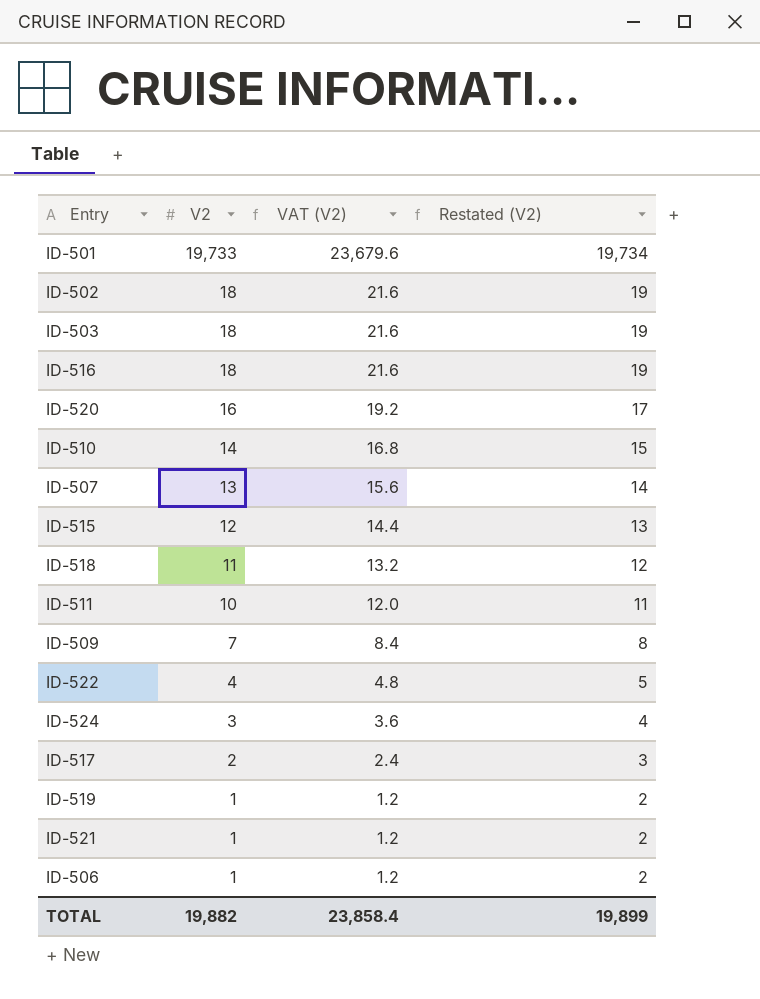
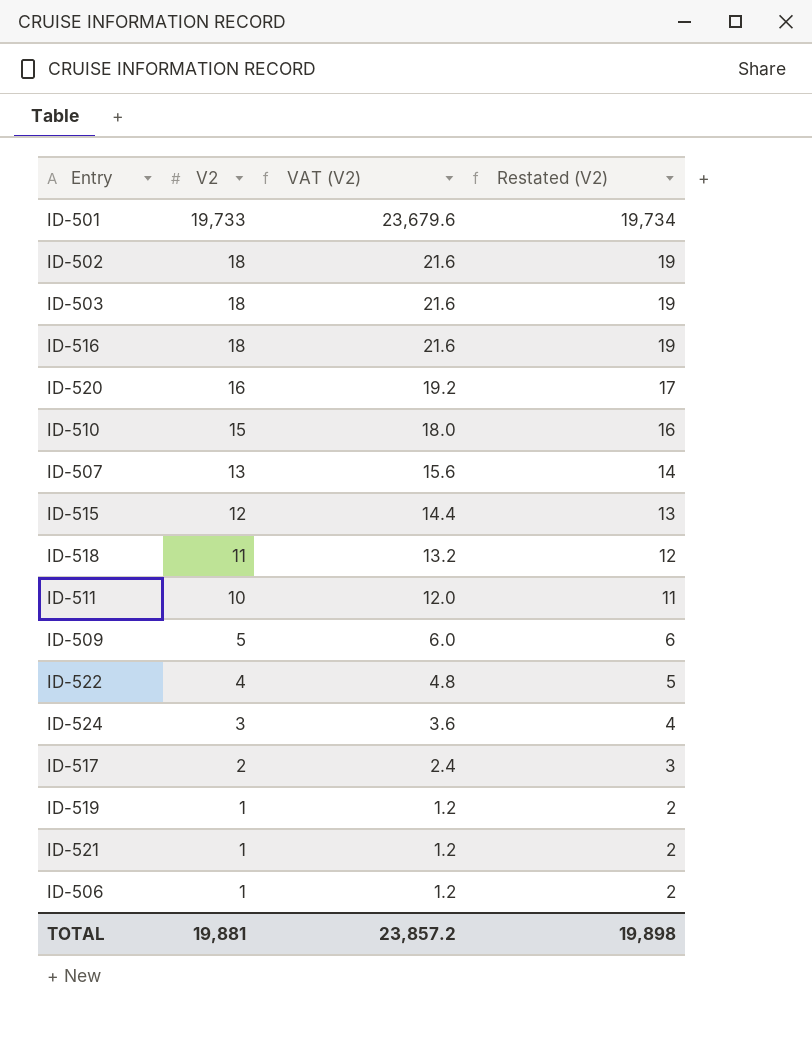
ID-510 | V2: 14 -> 15
ID-510 | VAT (V2): 16.8 -> 18.0
ID-510 | Restated (V2): 15 -> 16
ID-509 | V2: 7 -> 5
ID-509 | VAT (V2): 8.4 -> 6.0
ID-509 | Restated (V2): 8 -> 6
TOTAL | V2: 19,882 -> 19,881
TOTAL | VAT (V2): 23,858.4 -> 23,857.2
TOTAL | Restated (V2): 19,899 -> 19,898

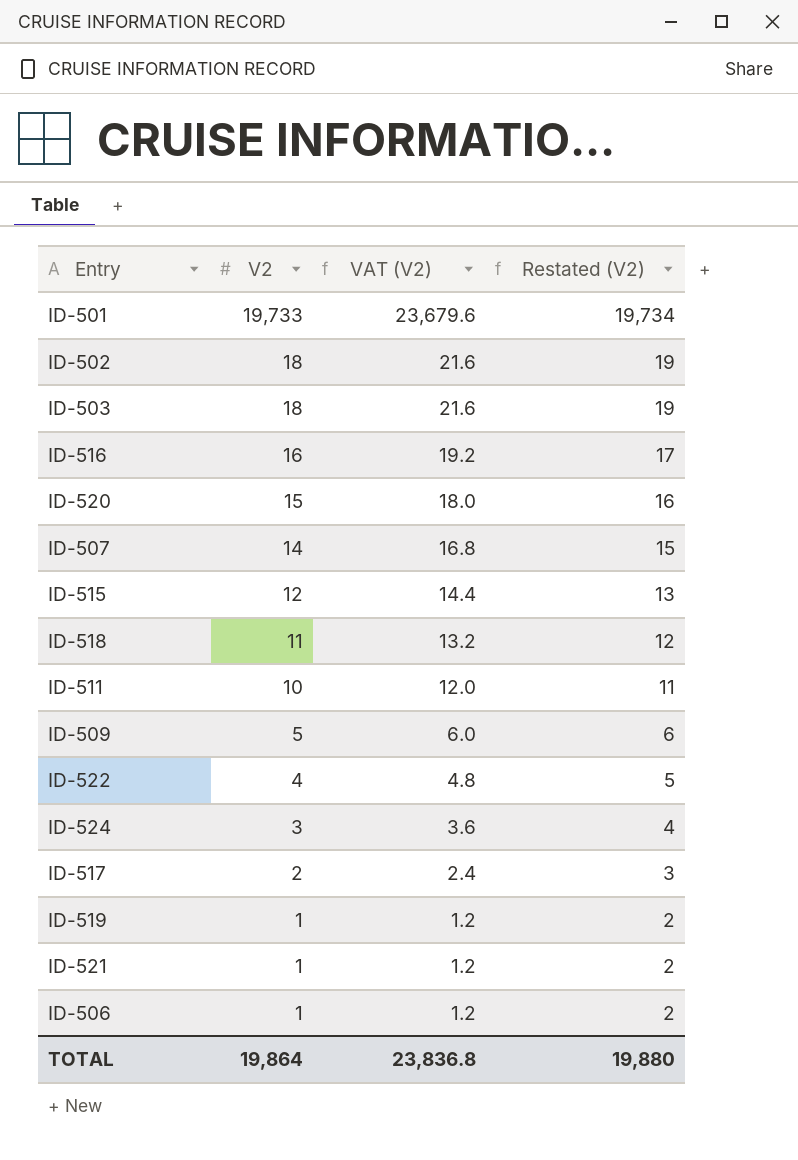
row ID-510: 15 | 18.0 | 16 -> none
ID-516 | V2: 18 -> 16
ID-516 | VAT (V2): 21.6 -> 19.2
ID-516 | Restated (V2): 19 -> 17
ID-520 | V2: 16 -> 15
ID-520 | VAT (V2): 19.2 -> 18.0
ID-520 | Restated (V2): 17 -> 16
ID-507 | V2: 13 -> 14
ID-507 | VAT (V2): 15.6 -> 16.8
ID-507 | Restated (V2): 14 -> 15
TOTAL | V2: 19,881 -> 19,864
TOTAL | VAT (V2): 23,857.2 -> 23,836.8
TOTAL | Restated (V2): 19,898 -> 19,880

